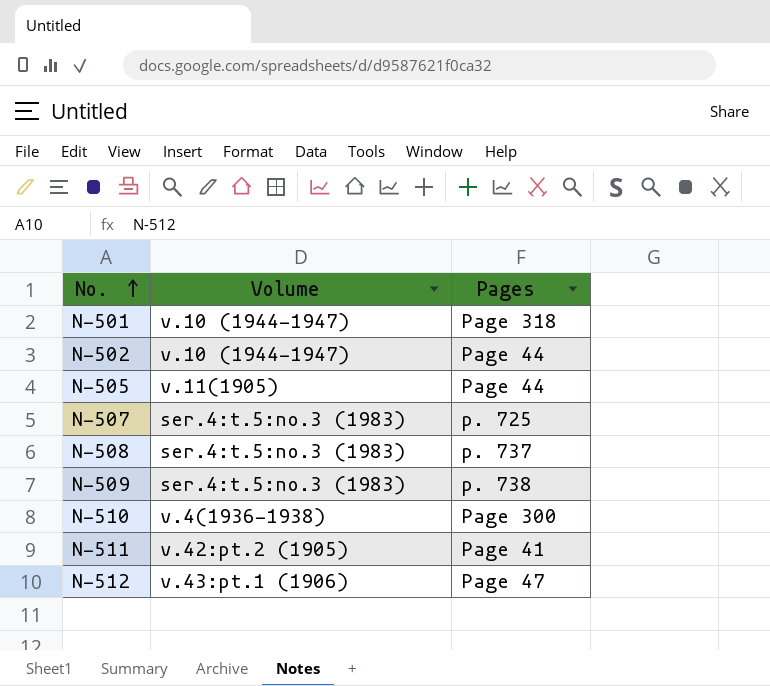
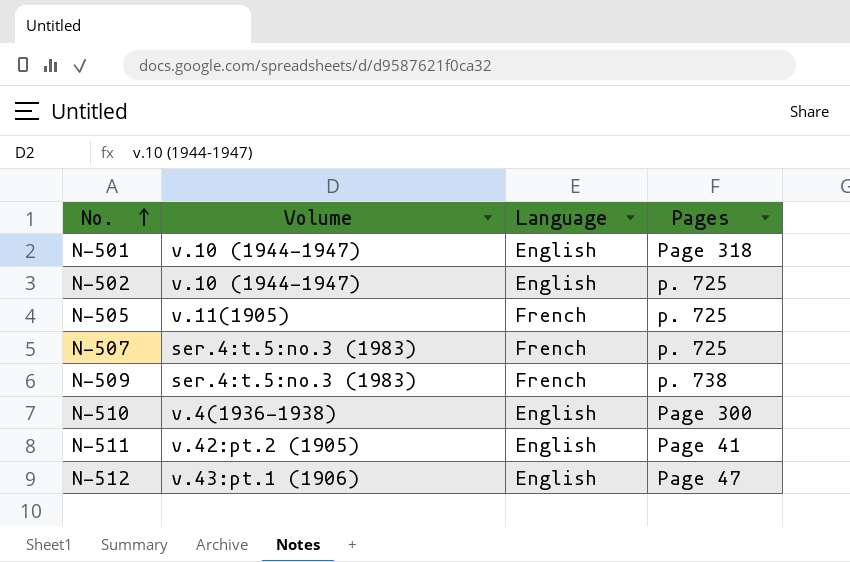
column Language | position: none -> 3
row N-508: ser.4:t.5:no.3 (1983) | p. 737 -> none
N-502 | Pages: Page 44 -> p. 725
N-505 | Pages: Page 44 -> p. 725

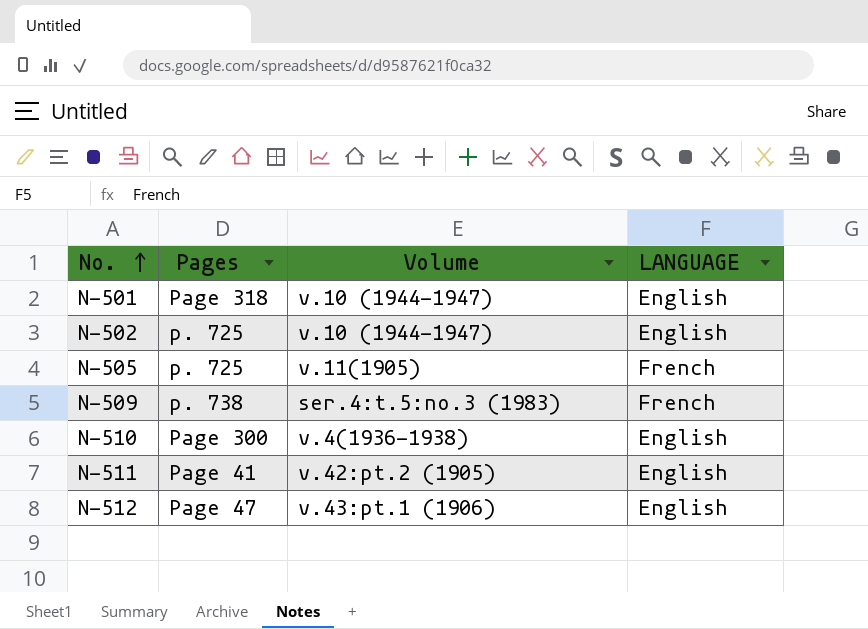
column Pages | position: 4 -> 2
column name: Language -> LANGUAGE
row N-507: ser.4:t.5:no.3 (1983) | French | p. 725 -> none

